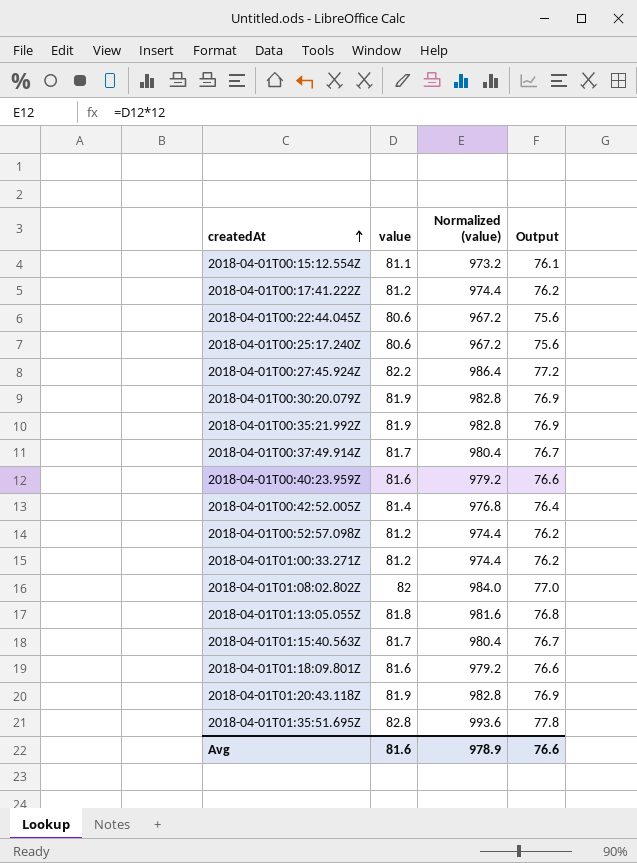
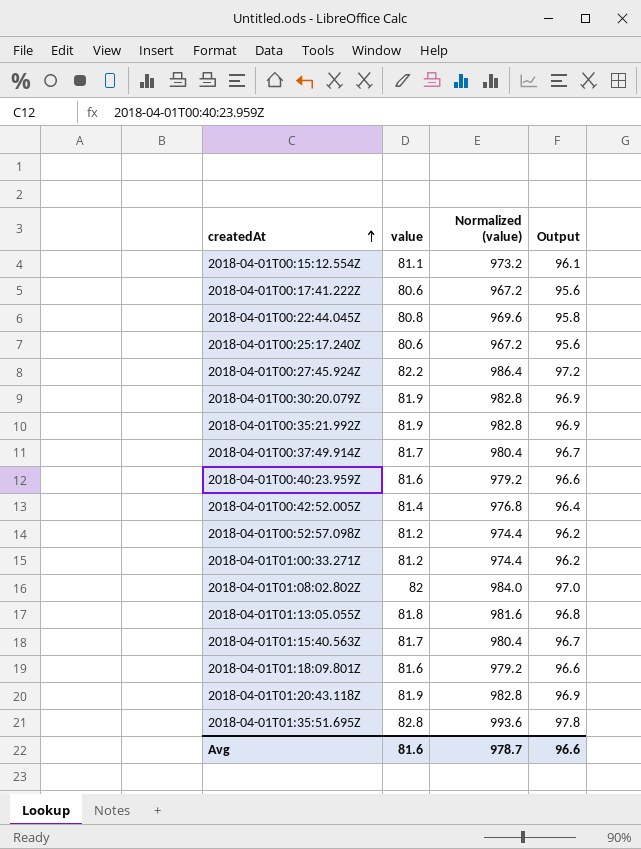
column Output | formula: [value] - 5 -> [value] + 15
2018-04-01T00:17:41.222Z | value: 81.2 -> 80.6
2018-04-01T00:17:41.222Z | Normalized (value): 974.4 -> 967.2
2018-04-01T00:22:44.045Z | value: 80.6 -> 80.8
2018-04-01T00:22:44.045Z | Normalized (value): 967.2 -> 969.6
Avg | Normalized (value): 978.9 -> 978.7
Avg | Output: 76.6 -> 96.6

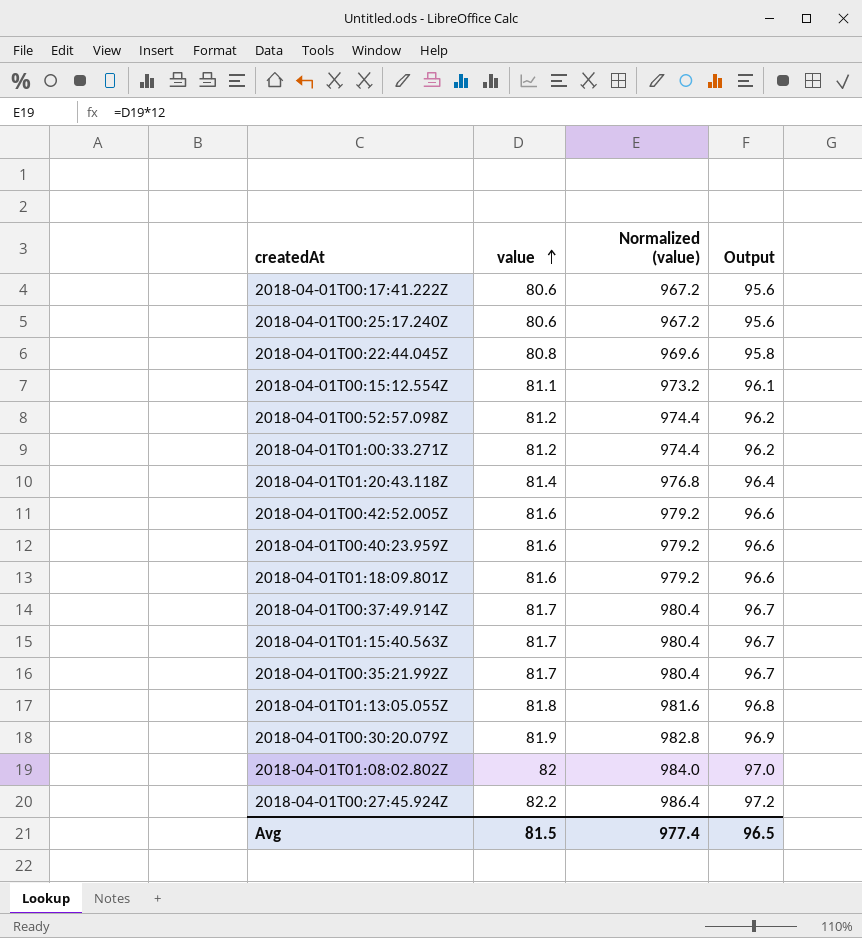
row order: createdAt ascending -> value ascending
row 2018-04-01T01:35:51.695Z: 82.8 | 993.6 | 97.8 -> none
2018-04-01T01:20:43.118Z | value: 81.9 -> 81.4
2018-04-01T01:20:43.118Z | Normalized (value): 982.8 -> 976.8
2018-04-01T01:20:43.118Z | Output: 96.9 -> 96.4
2018-04-01T00:42:52.005Z | value: 81.4 -> 81.6
2018-04-01T00:42:52.005Z | Normalized (value): 976.8 -> 979.2
2018-04-01T00:42:52.005Z | Output: 96.4 -> 96.6
2018-04-01T00:35:21.992Z | value: 81.9 -> 81.7
2018-04-01T00:35:21.992Z | Normalized (value): 982.8 -> 980.4
2018-04-01T00:35:21.992Z | Output: 96.9 -> 96.7
Avg | value: 81.6 -> 81.5
Avg | Normalized (value): 978.7 -> 977.4
Avg | Output: 96.6 -> 96.5

